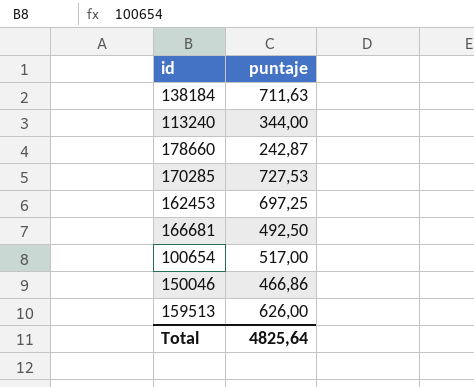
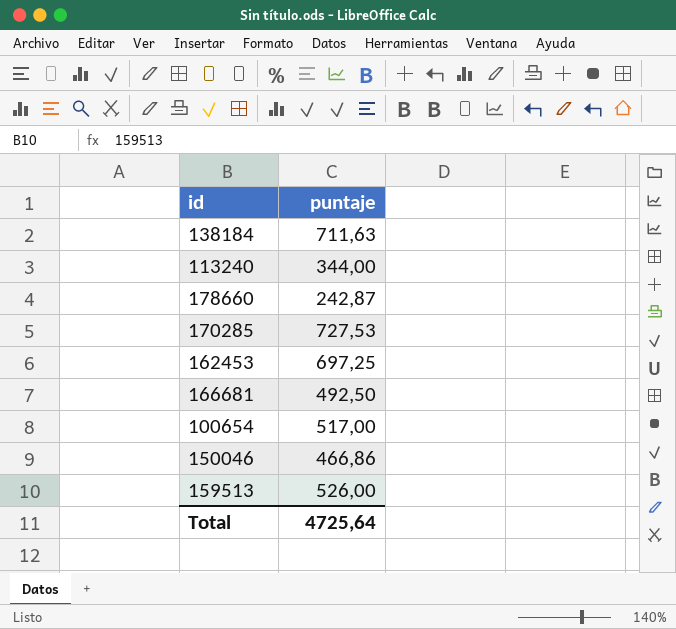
159513 | puntaje: 626,00 -> 526,00
Total | puntaje: 4825,64 -> 4725,64

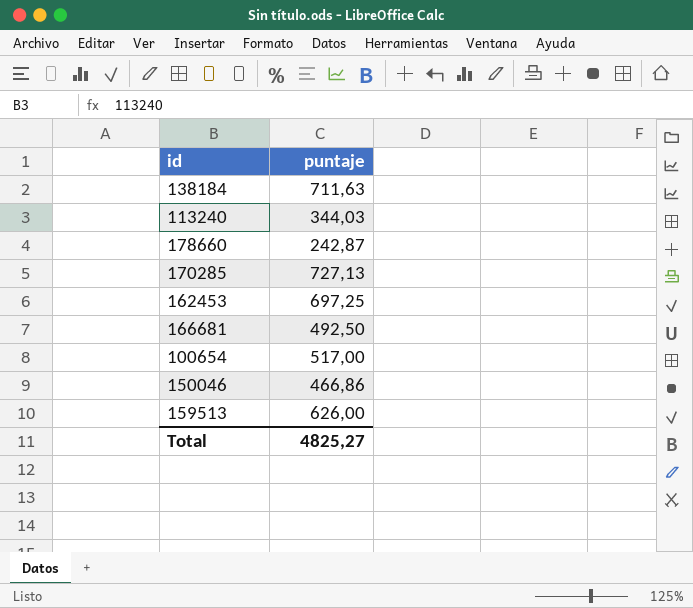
113240 | puntaje: 344,00 -> 344,03
170285 | puntaje: 727,53 -> 727,13
159513 | puntaje: 526,00 -> 626,00
Total | puntaje: 4725,64 -> 4825,27

